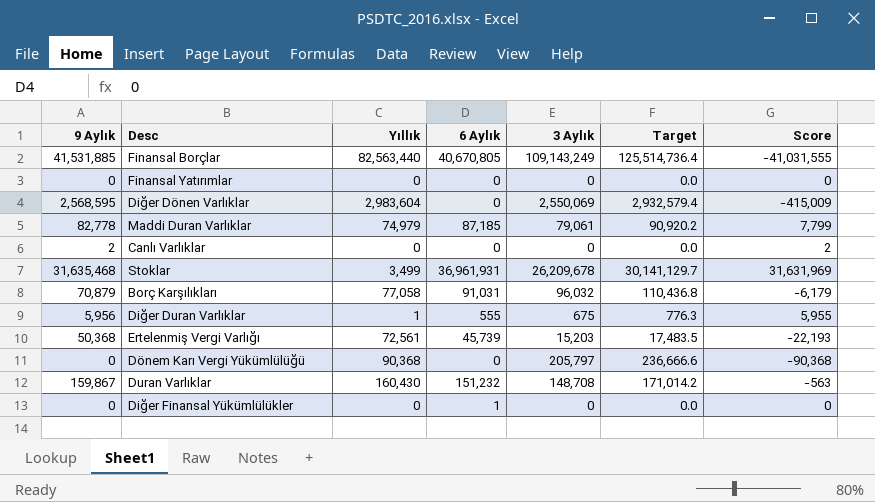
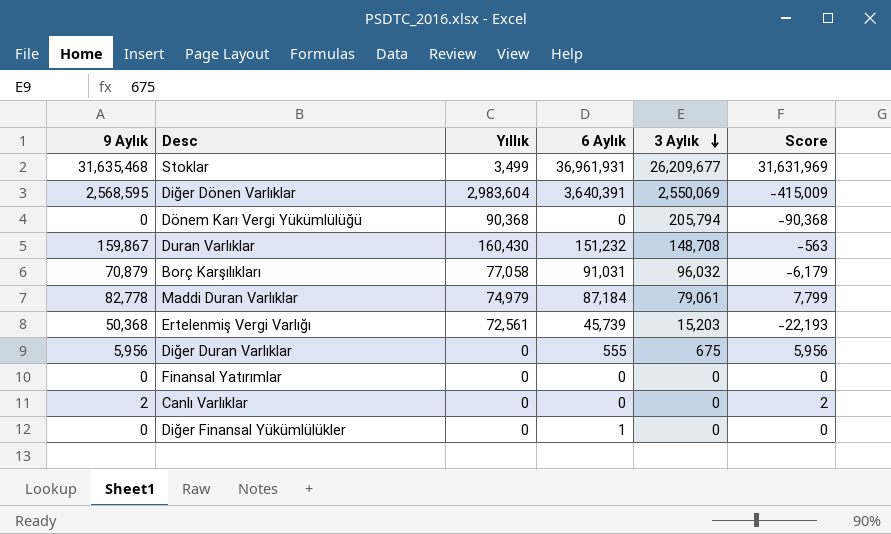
row order: none -> 3 Aylık descending
column Target | formula: [3 Aylık] * 1.15 -> none
row Finansal Borçlar: 41,531,885 | 82,563,440 | 40,670,805 | 109,143,249 | 125,514,736.4 | -41,031,555 -> none
Stoklar | 3 Aylık: 26,209,678 -> 26,209,677
Diğer Dönen Varlıklar | 6 Aylık: 0 -> 3,640,391
Dönem Karı Vergi Yükümlülüğü | 3 Aylık: 205,797 -> 205,794
Maddi Duran Varlıklar | 6 Aylık: 87,185 -> 87,184
Diğer Duran Varlıklar | Yıllık: 1 -> 0
Diğer Duran Varlıklar | Score: 5,955 -> 5,956

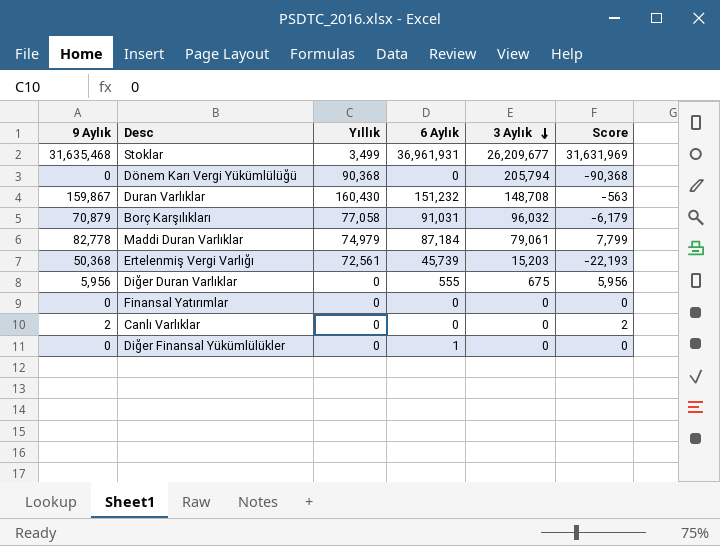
row Diğer Dönen Varlıklar: 2,568,595 | 2,983,604 | 3,640,391 | 2,550,069 | -415,009 -> none

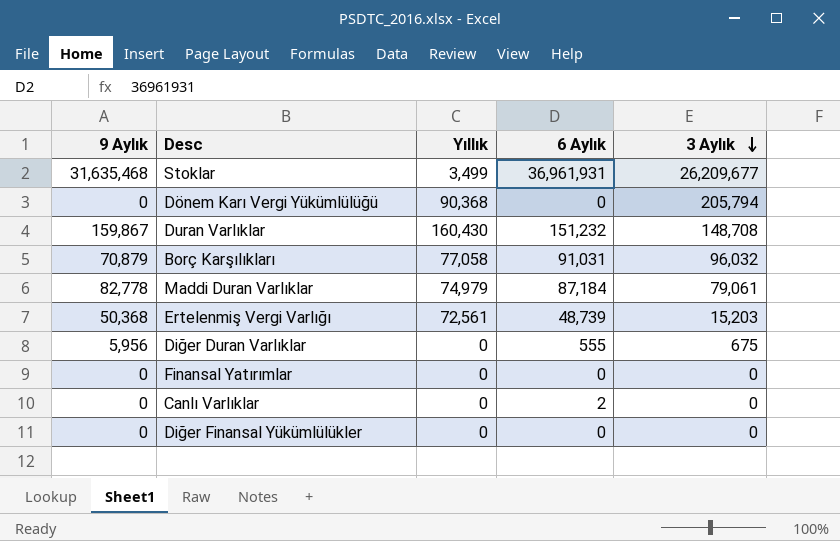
column Score | formula: [9 Aylık] - [Yıllık] -> none
Ertelenmiş Vergi Varlığı | 6 Aylık: 45,739 -> 48,739
Canlı Varlıklar | 9 Aylık: 2 -> 0
Canlı Varlıklar | 6 Aylık: 0 -> 2
Diğer Finansal Yükümlülükler | 6 Aylık: 1 -> 0

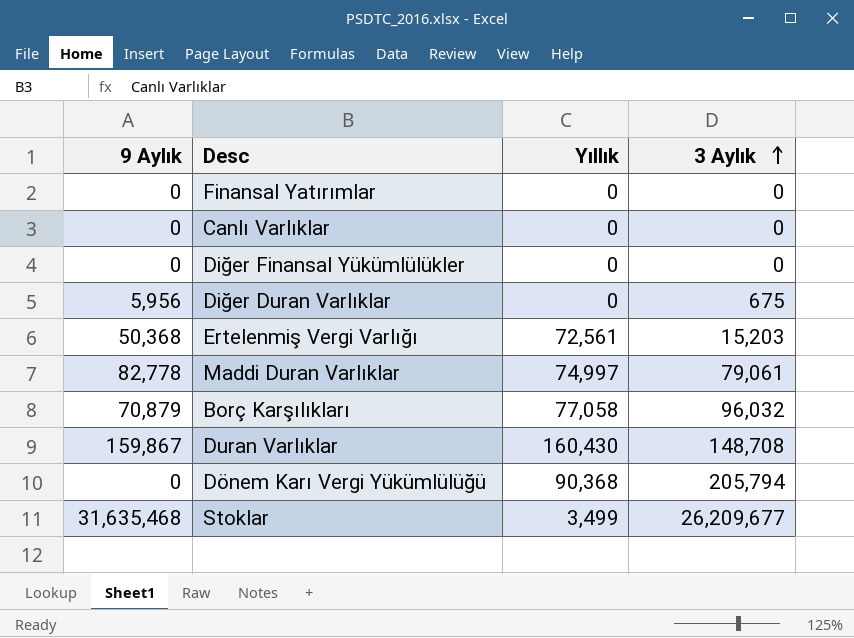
row order: 3 Aylık descending -> 3 Aylık ascending
column 6 Aylık | position: 4 -> none
Maddi Duran Varlıklar | Yıllık: 74,979 -> 74,997

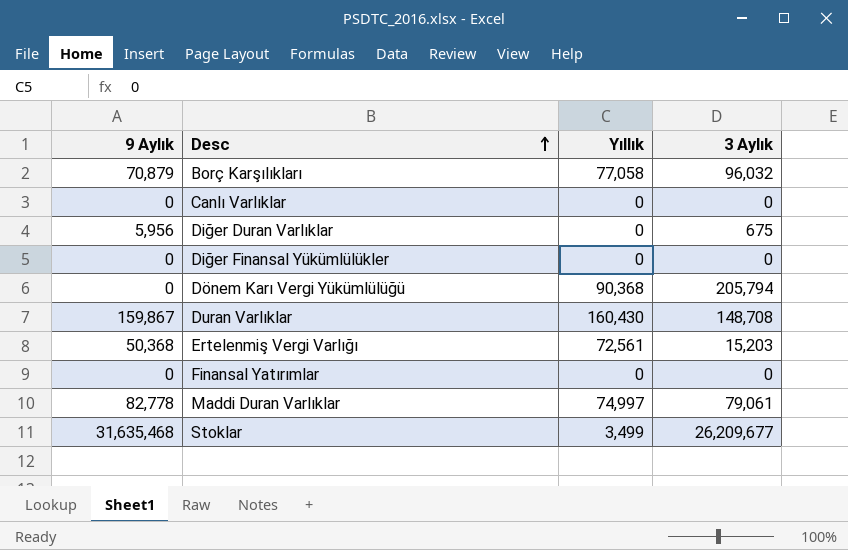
row order: 3 Aylık ascending -> Desc ascending

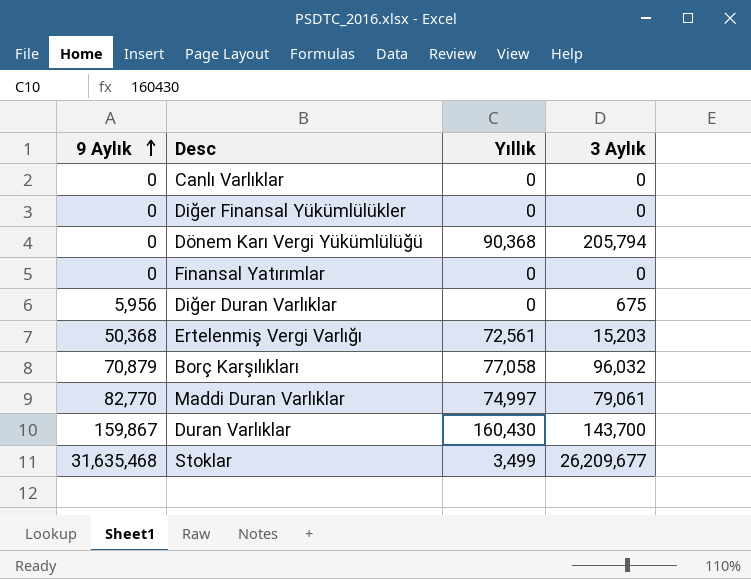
row order: Desc ascending -> 9 Aylık ascending
Maddi Duran Varlıklar | 9 Aylık: 82,778 -> 82,770
Duran Varlıklar | 3 Aylık: 148,708 -> 143,700

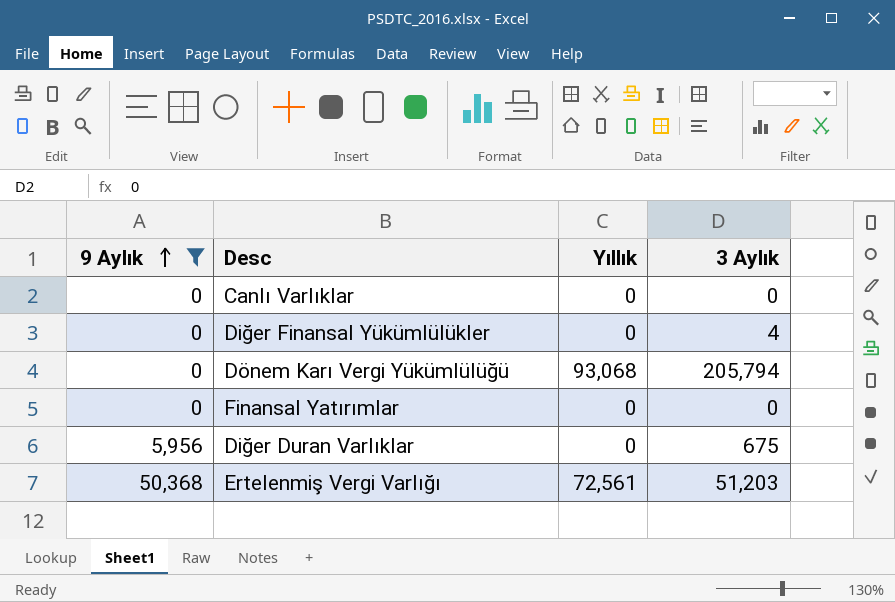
filter: none -> 9 Aylık <= 50,368
Diğer Finansal Yükümlülükler | 3 Aylık: 0 -> 4
Dönem Karı Vergi Yükümlülüğü | Yıllık: 90,368 -> 93,068
Ertelenmiş Vergi Varlığı | 3 Aylık: 15,203 -> 51,203

